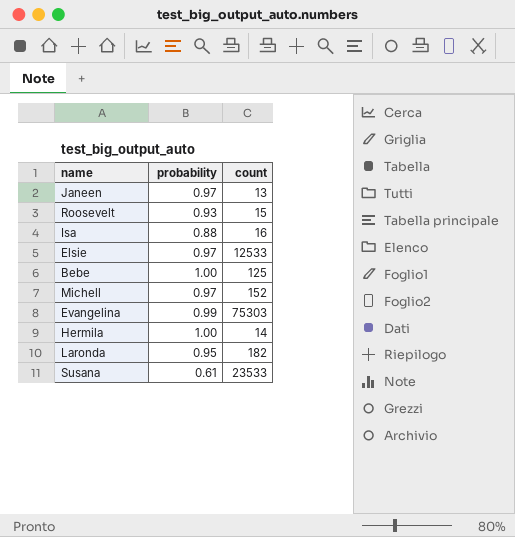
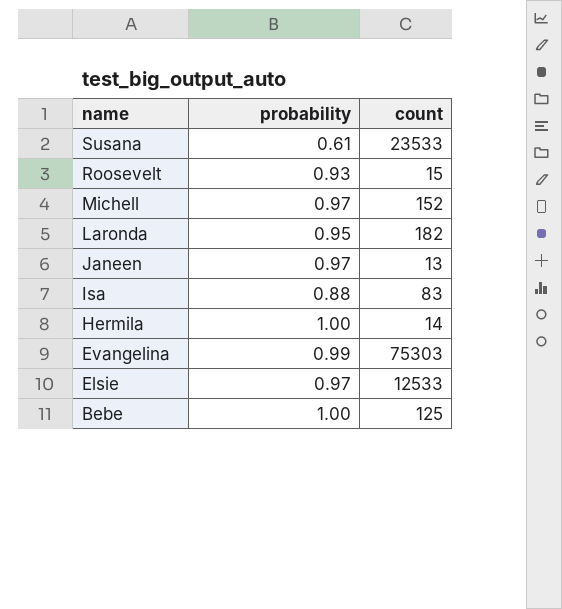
row order: none -> name descending
Isa | count: 16 -> 83

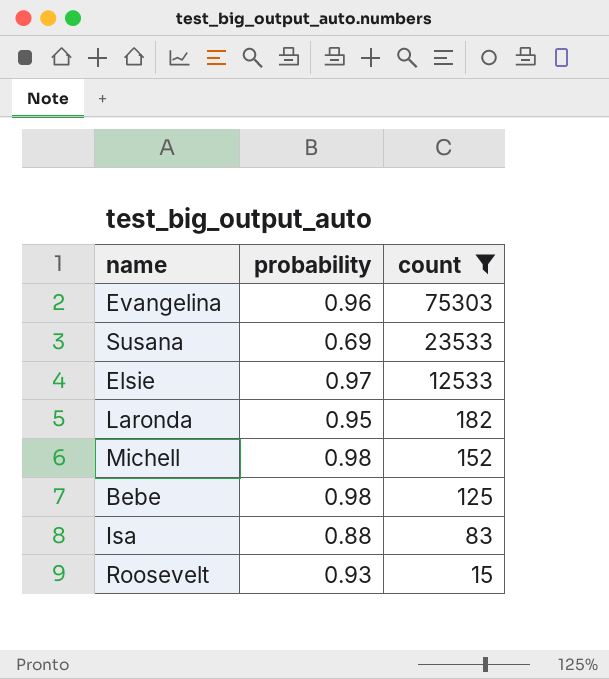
filter: none -> count >= 15
row order: name descending -> count descending
Evangelina | probability: 0.99 -> 0.96
Susana | probability: 0.61 -> 0.69
Michell | probability: 0.97 -> 0.98
Bebe | probability: 1.00 -> 0.98

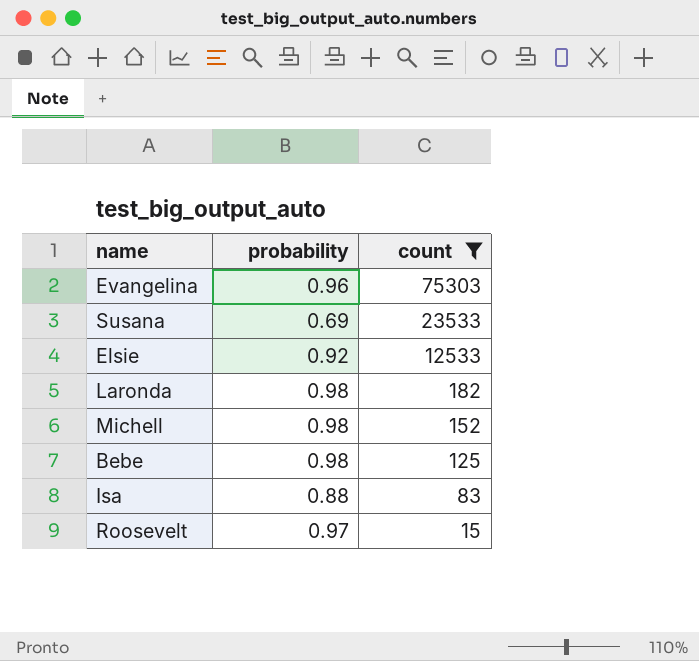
Elsie | probability: 0.97 -> 0.92
Laronda | probability: 0.95 -> 0.98
Roosevelt | probability: 0.93 -> 0.97

